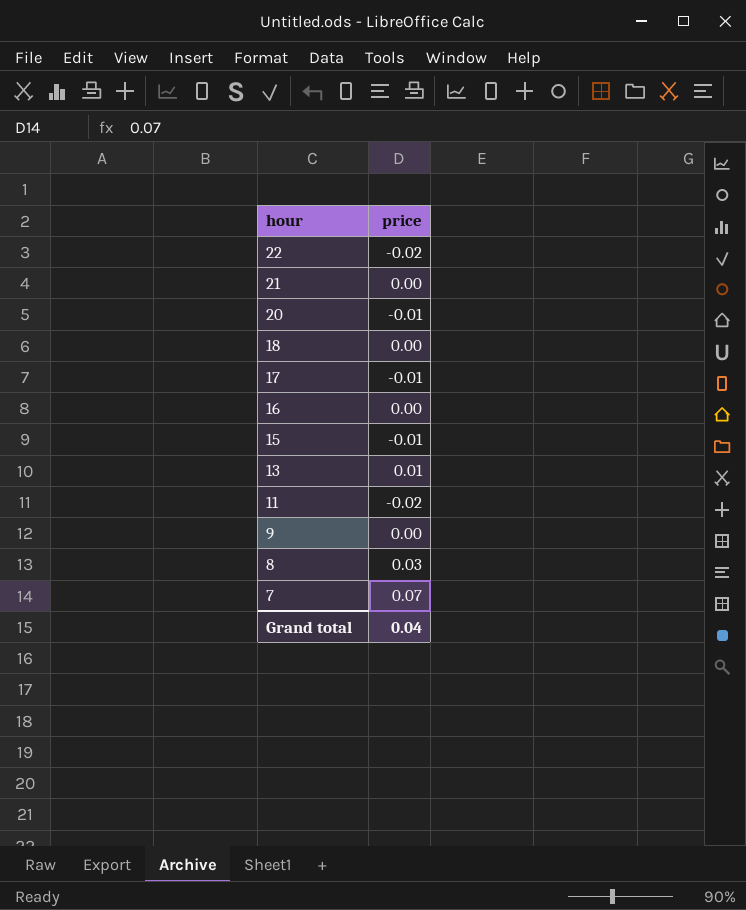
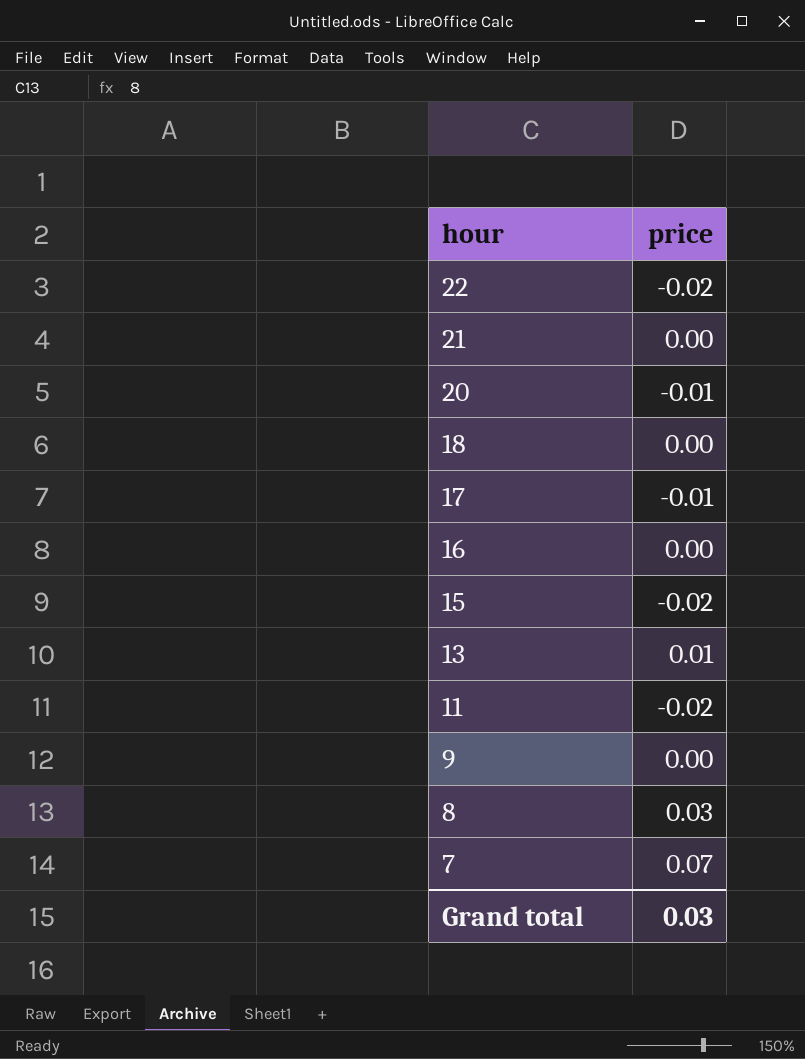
15 | price: -0.01 -> -0.02
Grand total | price: 0.04 -> 0.03

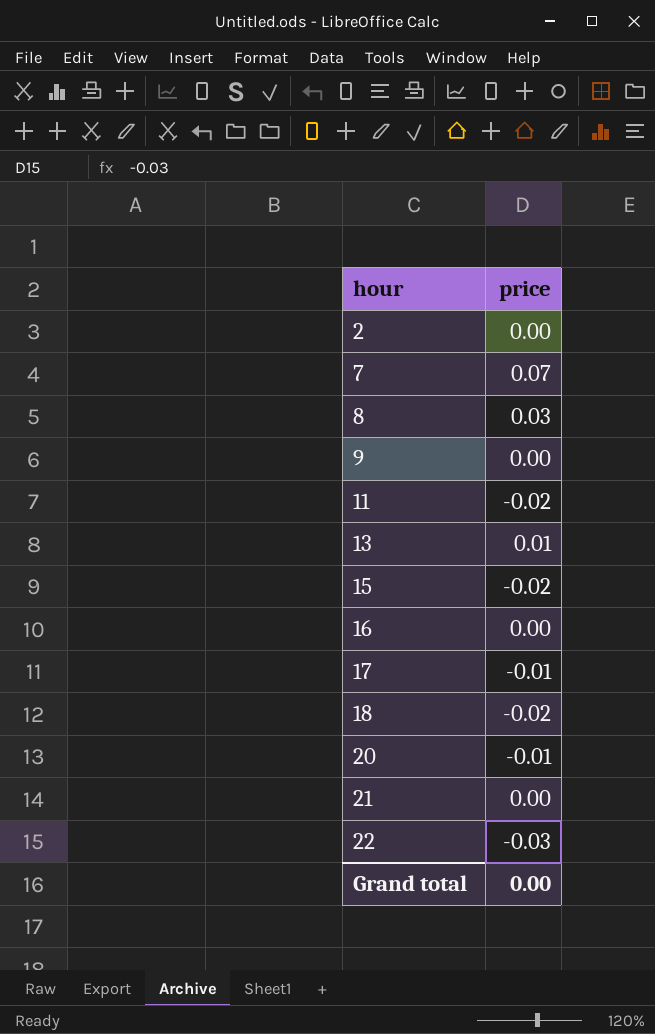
row order: hour descending -> hour ascending
row 2: none -> 0.00
18 | price: 0.00 -> -0.02
22 | price: -0.02 -> -0.03
Grand total | price: 0.03 -> 0.00

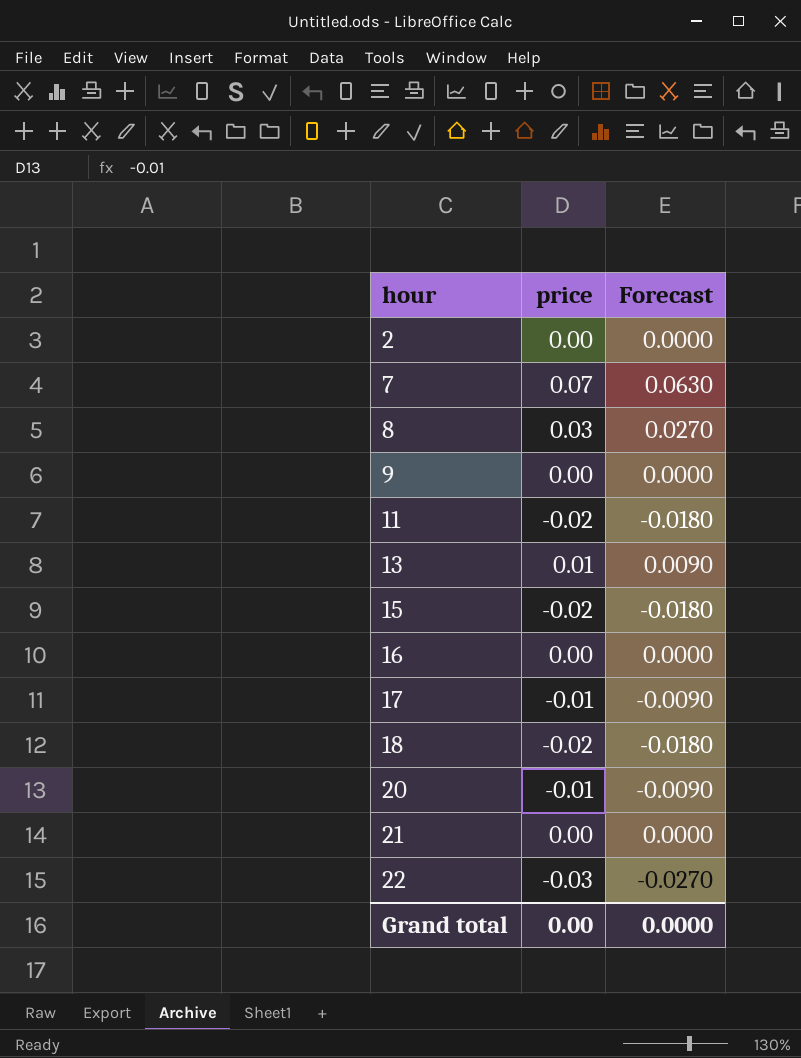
column Forecast | formula: none -> [price] * 0.9

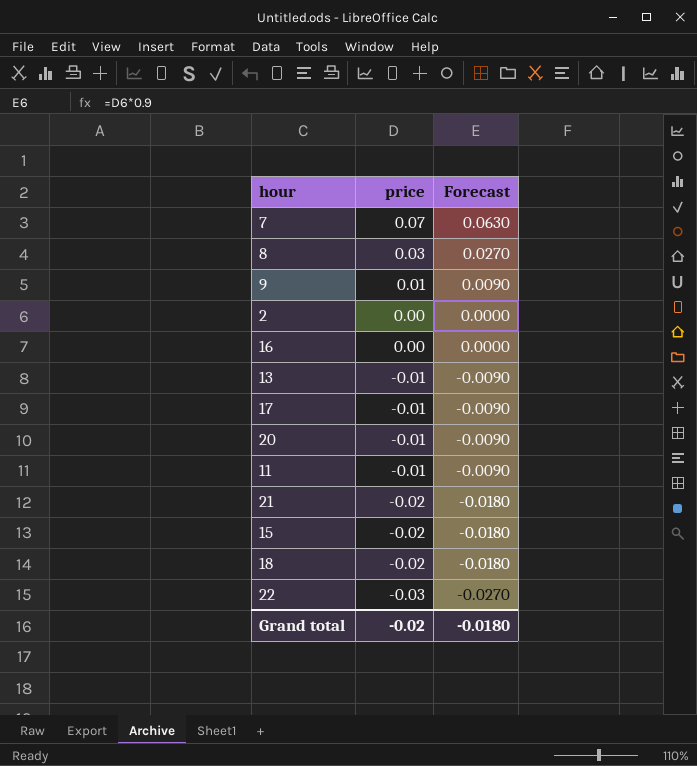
row order: hour ascending -> price descending
9 | price: 0.00 -> 0.01
9 | Forecast: 0.0000 -> 0.0090
13 | price: 0.01 -> -0.01
13 | Forecast: 0.0090 -> -0.0090
11 | price: -0.02 -> -0.01
11 | Forecast: -0.0180 -> -0.0090
21 | price: 0.00 -> -0.02
21 | Forecast: 0.0000 -> -0.0180
Grand total | price: 0.00 -> -0.02
Grand total | Forecast: 0.0000 -> -0.0180

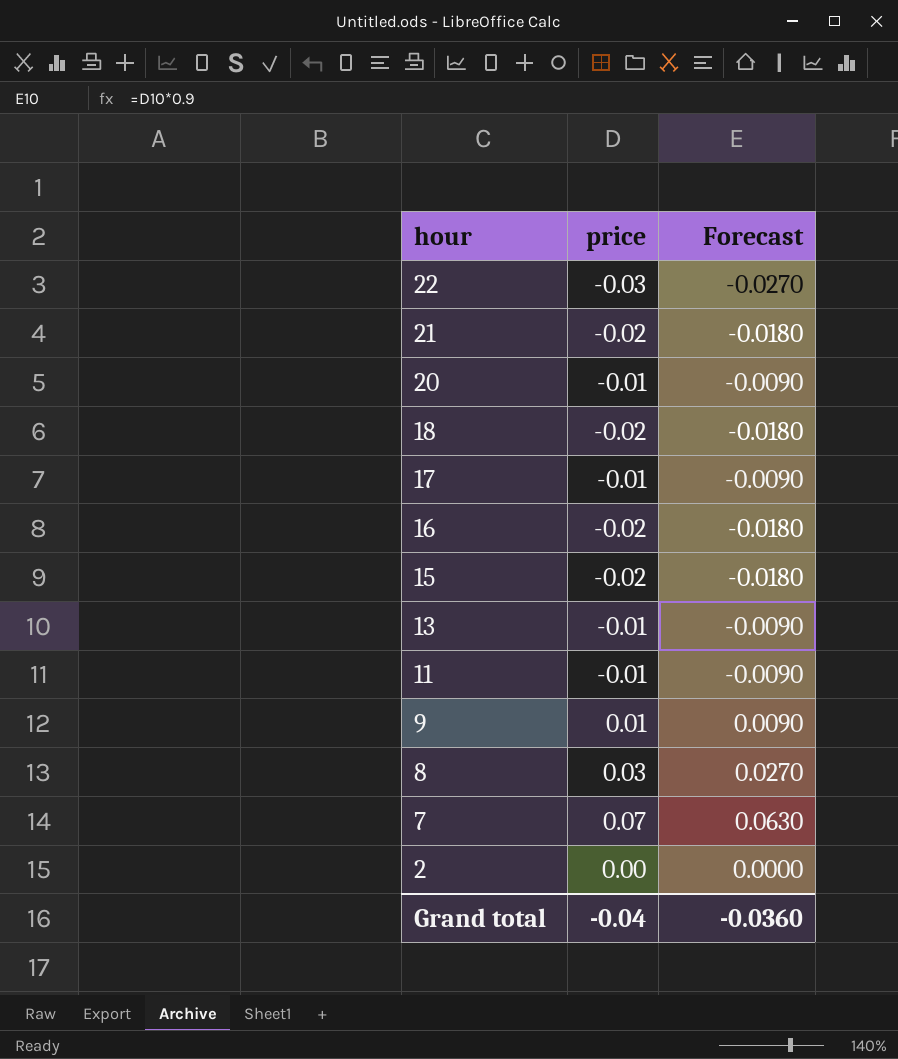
row order: price descending -> hour descending
16 | price: 0.00 -> -0.02
16 | Forecast: 0.0000 -> -0.0180
Grand total | price: -0.02 -> -0.04
Grand total | Forecast: -0.0180 -> -0.0360

